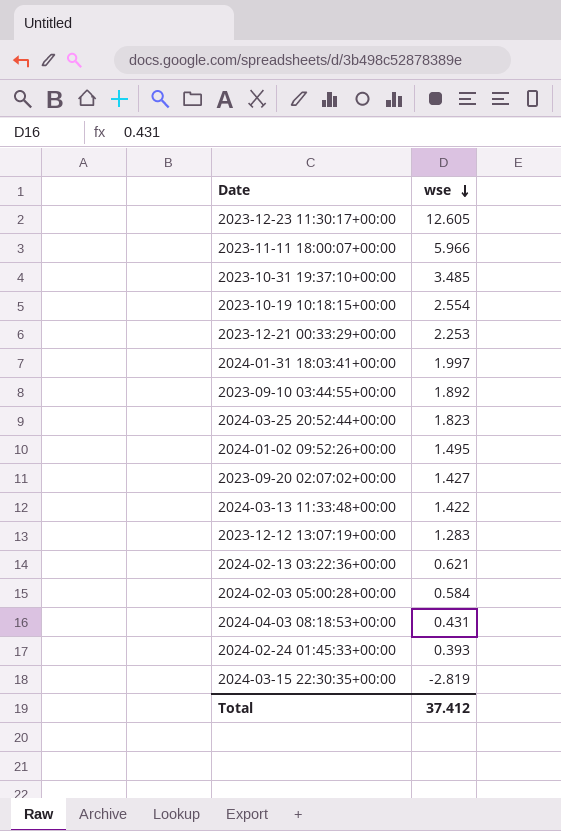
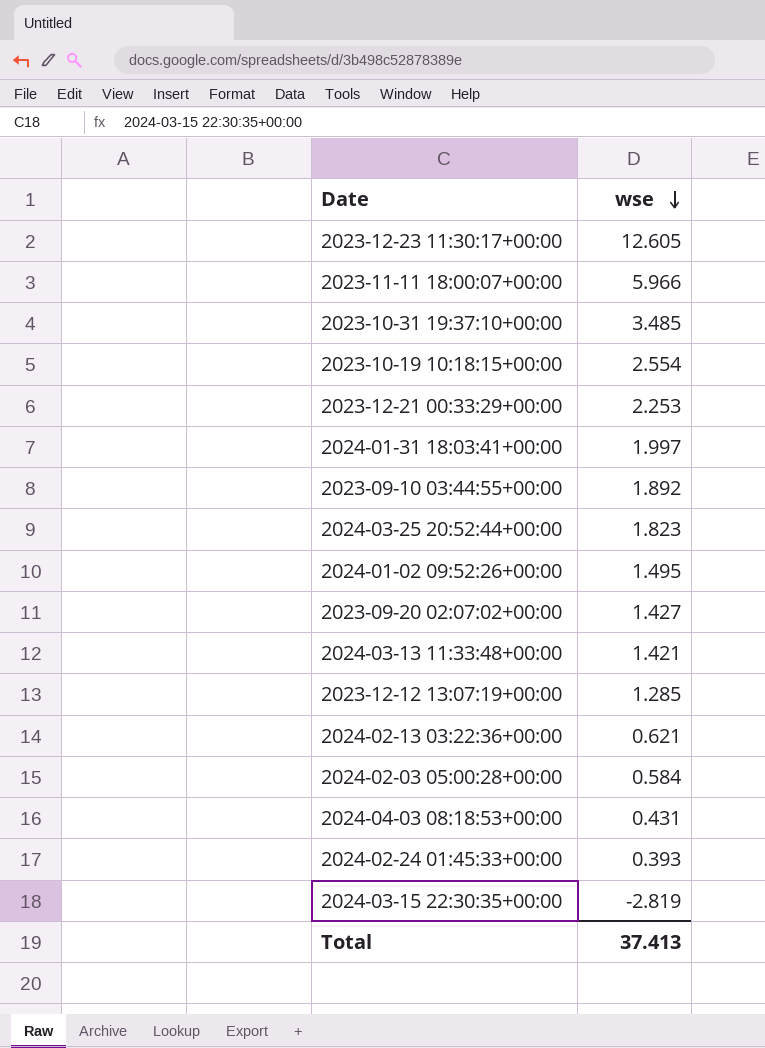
2024-03-13 11:33:48+00:00 | wse: 1.422 -> 1.421
2023-12-12 13:07:19+00:00 | wse: 1.283 -> 1.285
Total | wse: 37.412 -> 37.413

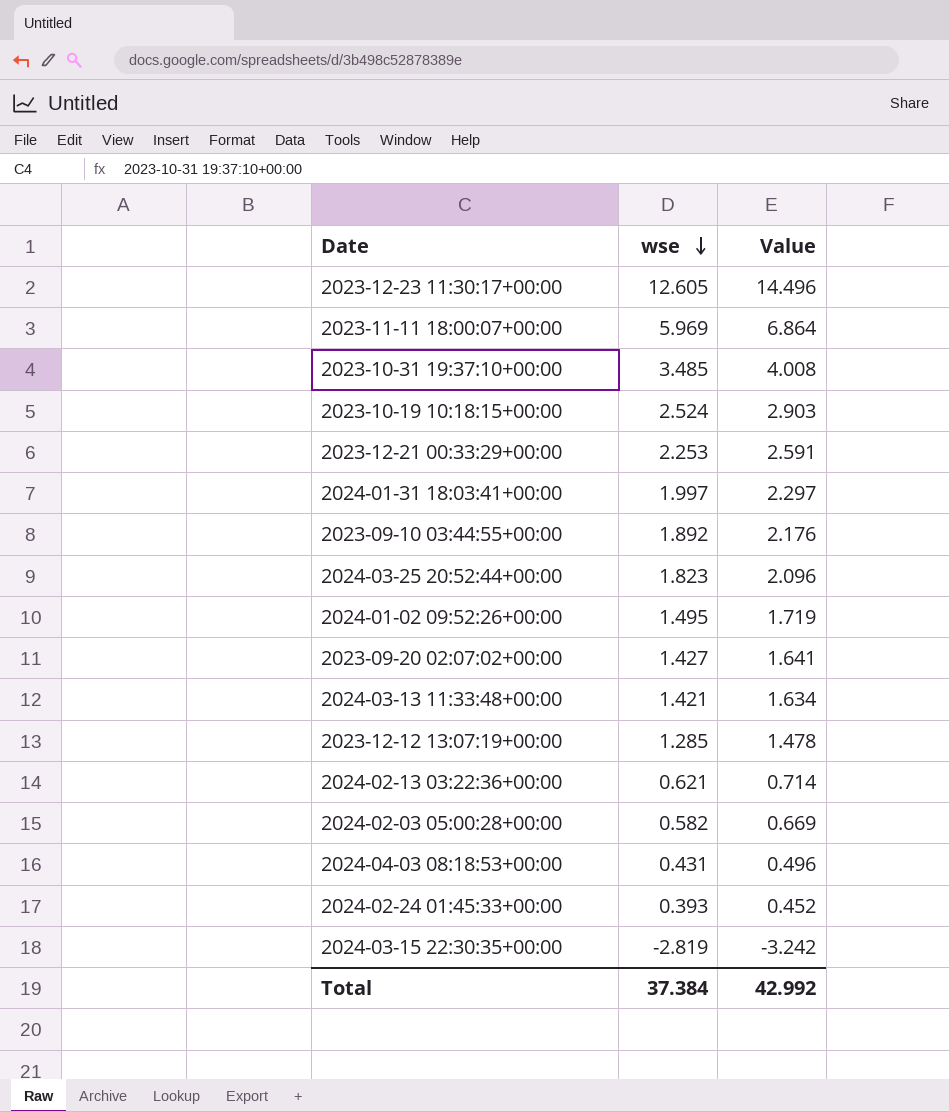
column Value | formula: none -> [wse] * 1.15
2023-11-11 18:00:07+00:00 | wse: 5.966 -> 5.969
2023-10-19 10:18:15+00:00 | wse: 2.554 -> 2.524
2024-02-03 05:00:28+00:00 | wse: 0.584 -> 0.582
Total | wse: 37.413 -> 37.384

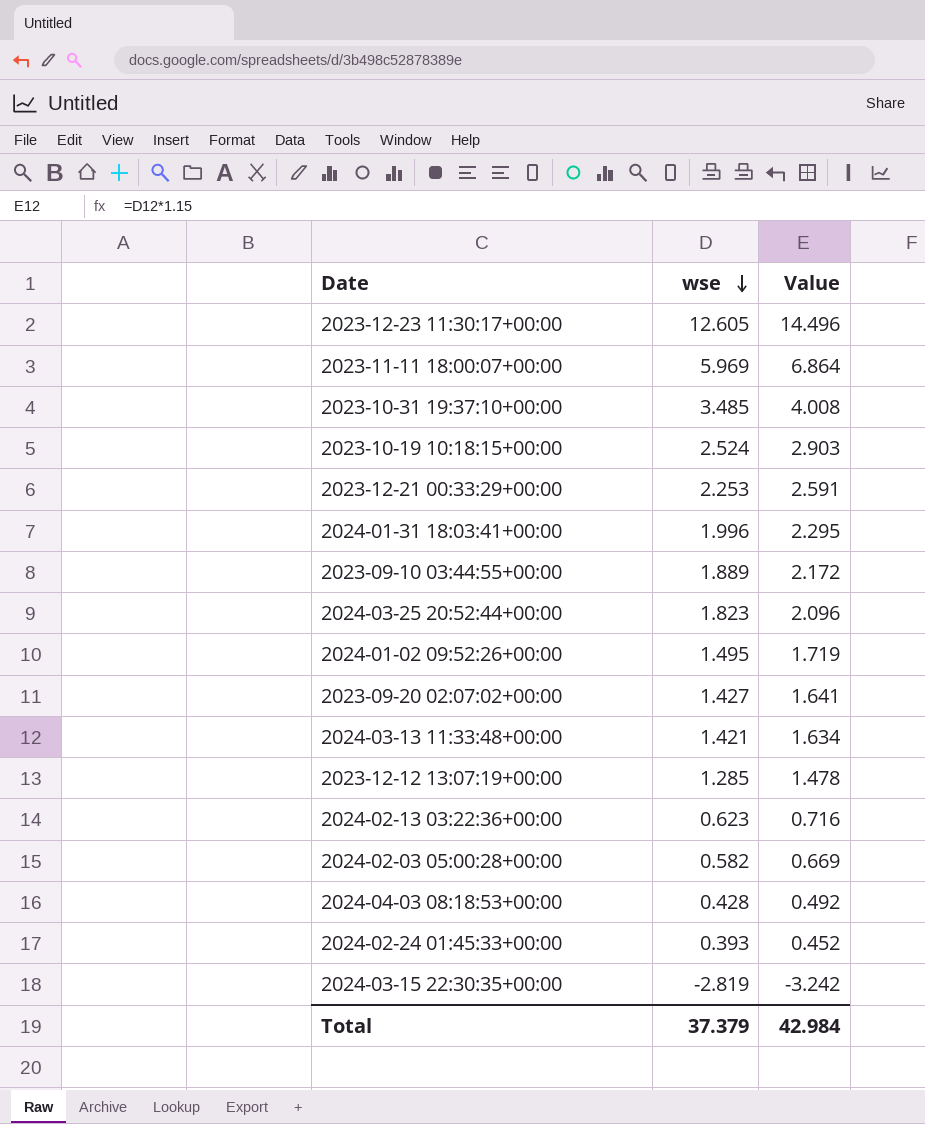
2024-01-31 18:03:41+00:00 | wse: 1.997 -> 1.996
2024-01-31 18:03:41+00:00 | Value: 2.297 -> 2.295
2023-09-10 03:44:55+00:00 | wse: 1.892 -> 1.889
2023-09-10 03:44:55+00:00 | Value: 2.176 -> 2.172
2024-02-13 03:22:36+00:00 | wse: 0.621 -> 0.623
2024-02-13 03:22:36+00:00 | Value: 0.714 -> 0.716
2024-04-03 08:18:53+00:00 | wse: 0.431 -> 0.428
2024-04-03 08:18:53+00:00 | Value: 0.496 -> 0.492
Total | wse: 37.384 -> 37.379
Total | Value: 42.992 -> 42.984

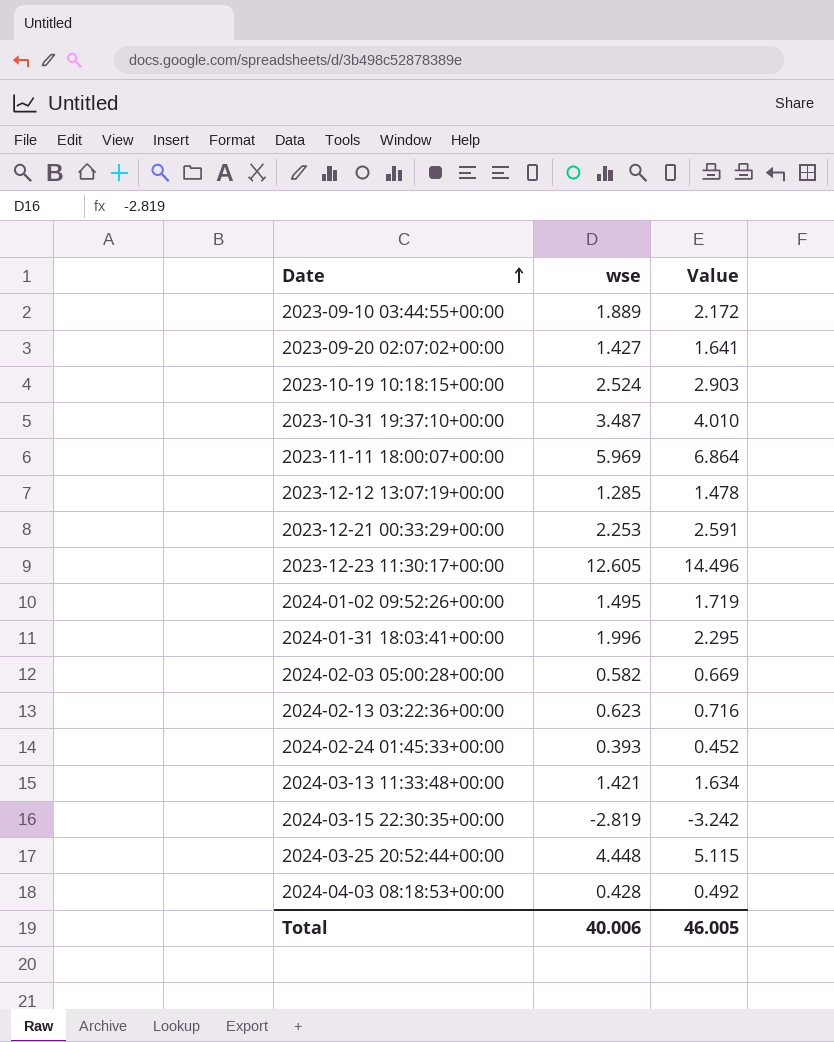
row order: wse descending -> Date ascending
2023-10-31 19:37:10+00:00 | wse: 3.485 -> 3.487
2023-10-31 19:37:10+00:00 | Value: 4.008 -> 4.010
2024-03-25 20:52:44+00:00 | wse: 1.823 -> 4.448
2024-03-25 20:52:44+00:00 | Value: 2.096 -> 5.115
Total | wse: 37.379 -> 40.006
Total | Value: 42.984 -> 46.005

